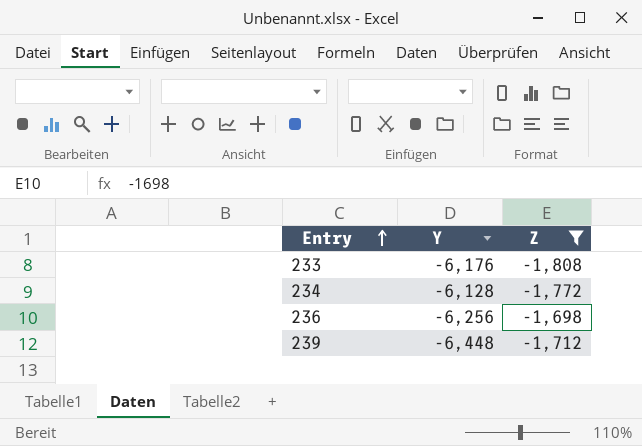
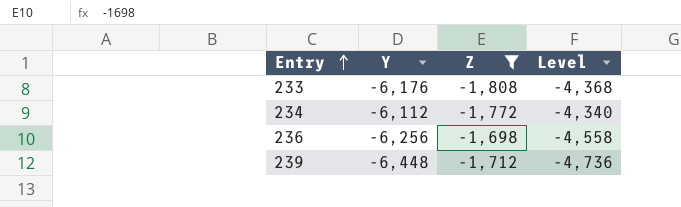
column Level | formula: none -> [Y] - [Z]
234 | Y: -6,128 -> -6,112

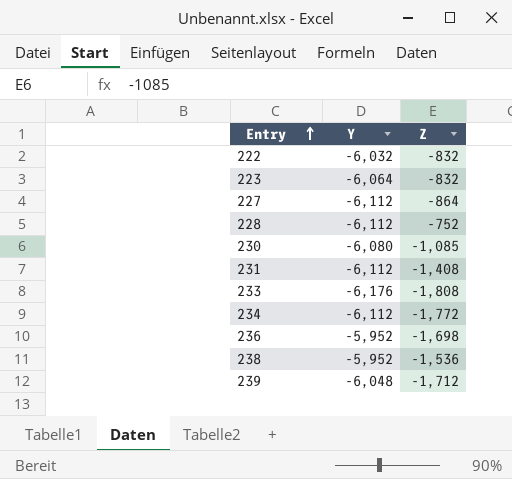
filter: Z <= -1,698 -> none
column Level | formula: [Y] - [Z] -> none
236 | Y: -6,256 -> -5,952
239 | Y: -6,448 -> -6,048

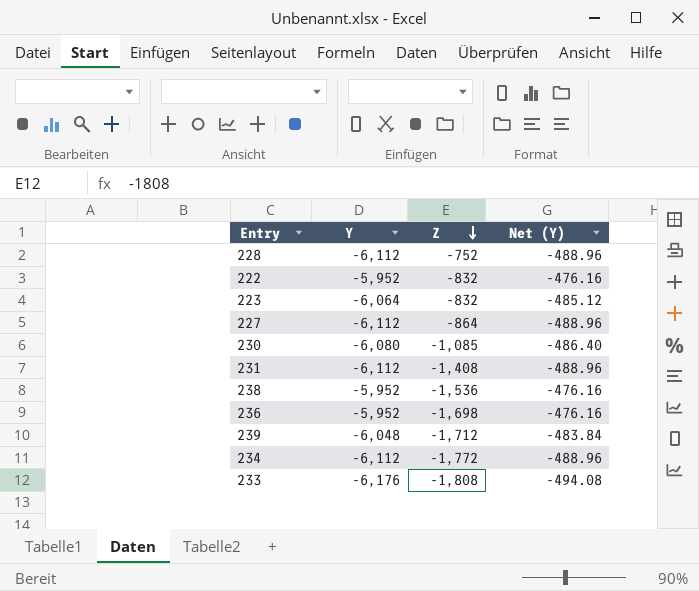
row order: Entry ascending -> Z descending
column Net (Y) | formula: none -> [Y] * 0.08
222 | Y: -6,032 -> -5,952

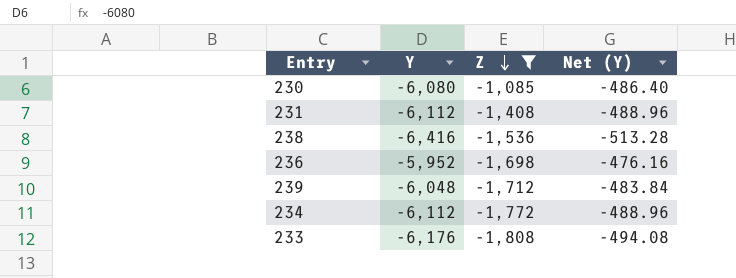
filter: none -> Z <= -1,085
238 | Y: -5,952 -> -6,416
238 | Net (Y): -476.16 -> -513.28

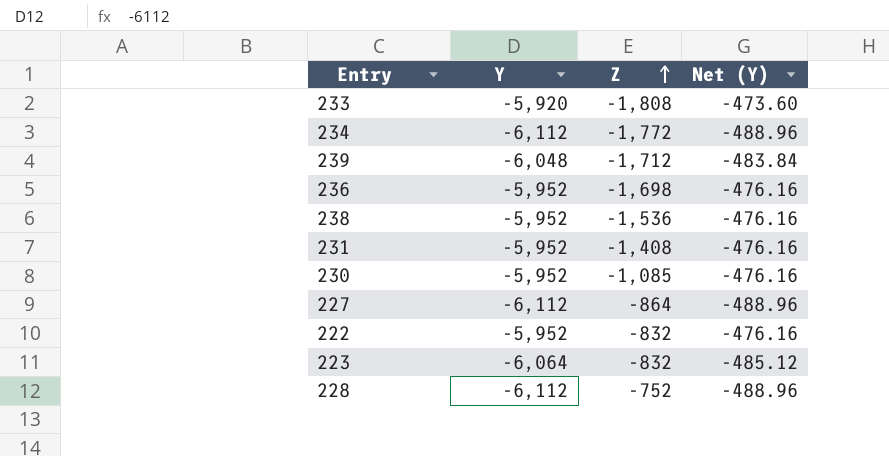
filter: Z <= -1,085 -> none
row order: Z descending -> Z ascending
233 | Y: -6,176 -> -5,920
233 | Net (Y): -494.08 -> -473.60
238 | Y: -6,416 -> -5,952
238 | Net (Y): -513.28 -> -476.16
231 | Y: -6,112 -> -5,952
231 | Net (Y): -488.96 -> -476.16
230 | Y: -6,080 -> -5,952
230 | Net (Y): -486.40 -> -476.16

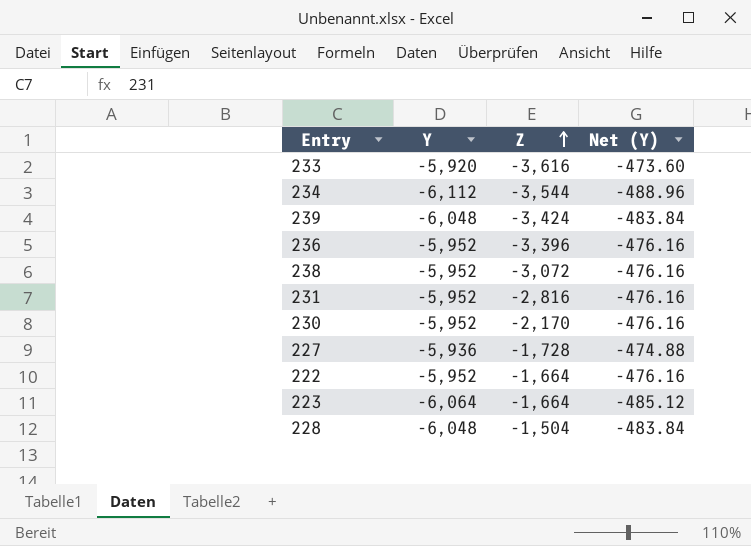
233 | Z: -1,808 -> -3,616
234 | Z: -1,772 -> -3,544
239 | Z: -1,712 -> -3,424
236 | Z: -1,698 -> -3,396
238 | Z: -1,536 -> -3,072
231 | Z: -1,408 -> -2,816
230 | Z: -1,085 -> -2,170
227 | Y: -6,112 -> -5,936
227 | Z: -864 -> -1,728
227 | Net (Y): -488.96 -> -474.88
222 | Z: -832 -> -1,664
223 | Z: -832 -> -1,664
228 | Y: -6,112 -> -6,048
228 | Z: -752 -> -1,504
228 | Net (Y): -488.96 -> -483.84

